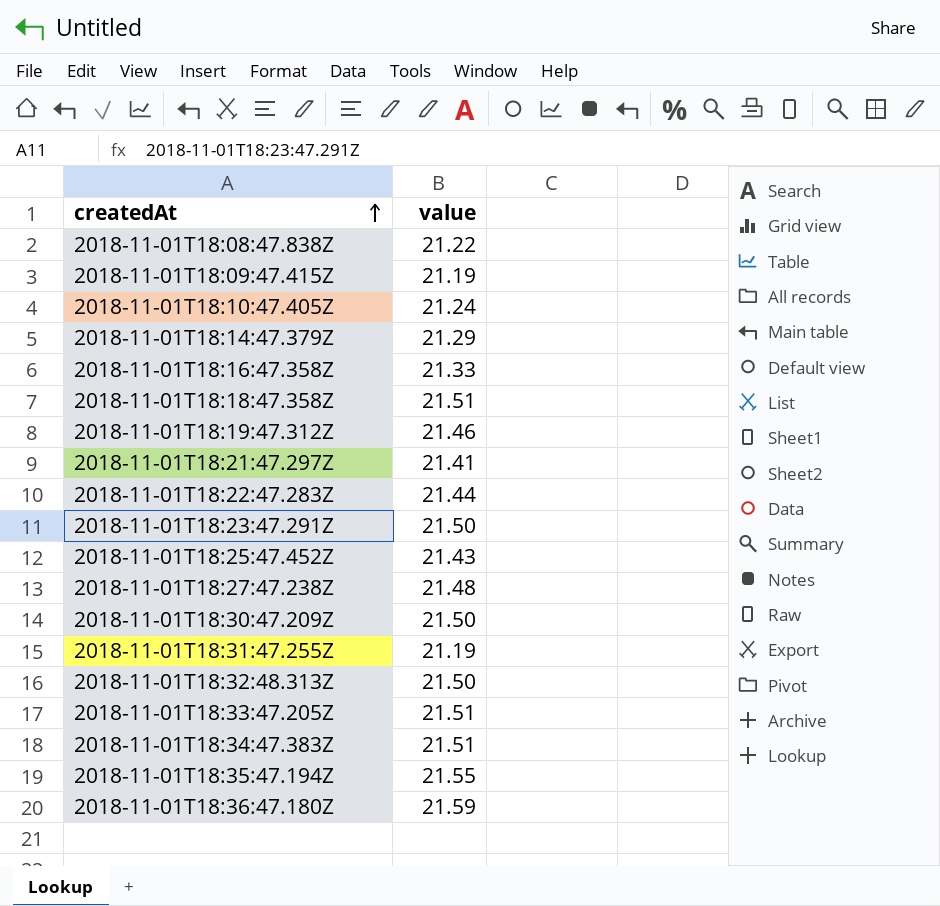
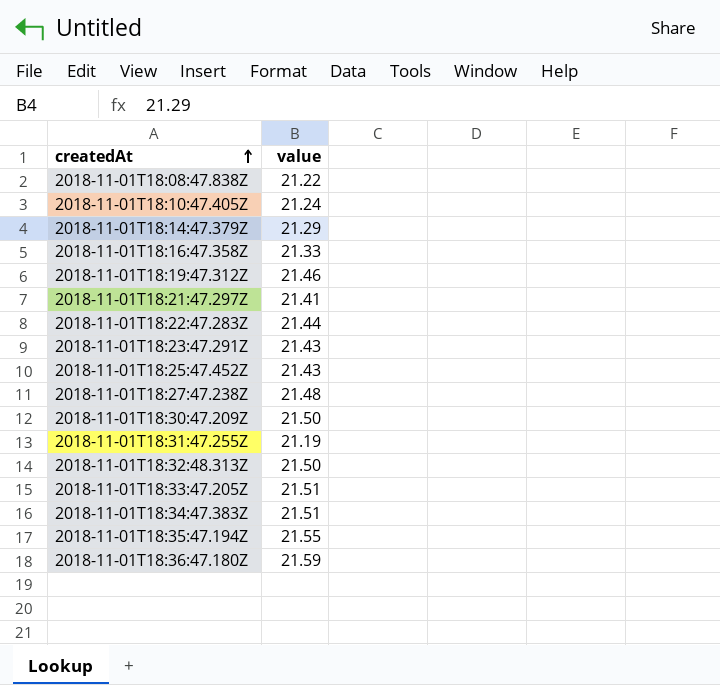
row 2018-11-01T18:09:47.415Z: 21.19 -> none
row 2018-11-01T18:18:47.358Z: 21.51 -> none
2018-11-01T18:23:47.291Z | value: 21.50 -> 21.43

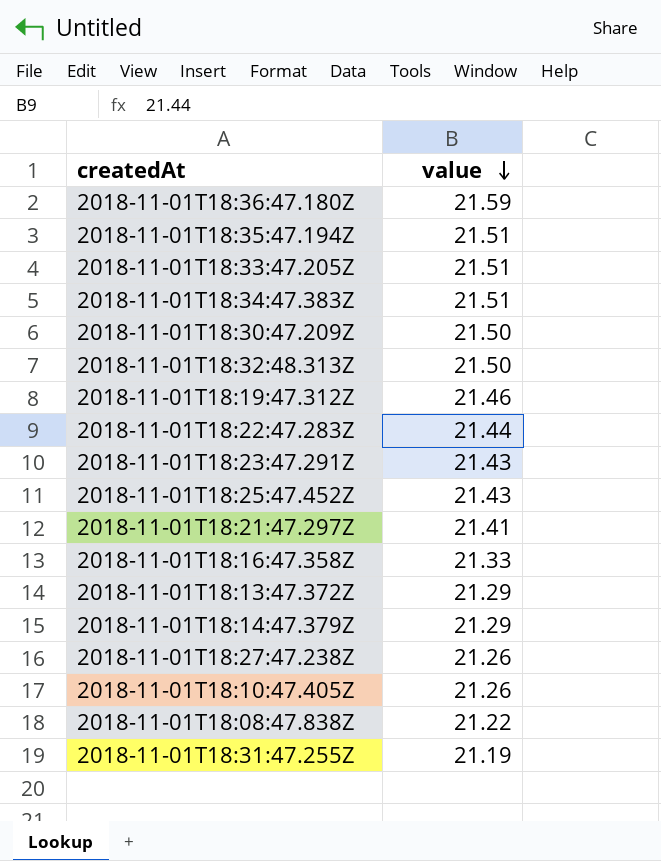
row order: createdAt ascending -> value descending
2018-11-01T18:35:47.194Z | value: 21.55 -> 21.51
row 2018-11-01T18:13:47.372Z: none -> 21.29
2018-11-01T18:27:47.238Z | value: 21.48 -> 21.26
2018-11-01T18:10:47.405Z | value: 21.24 -> 21.26

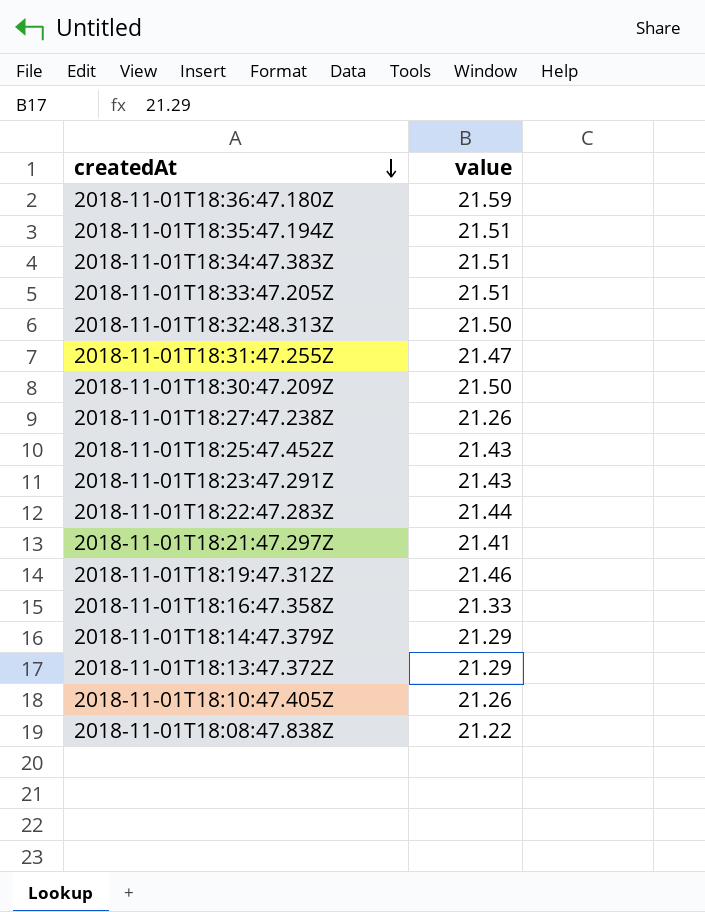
row order: value descending -> createdAt descending
2018-11-01T18:31:47.255Z | value: 21.19 -> 21.47

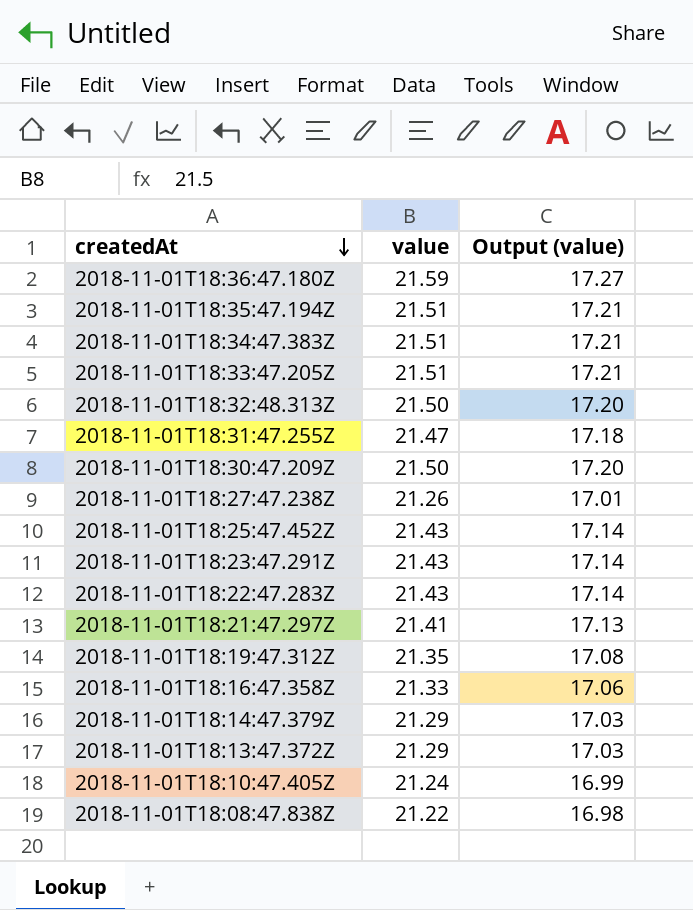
column Output (value) | formula: none -> [value] * 0.8
2018-11-01T18:22:47.283Z | value: 21.44 -> 21.43
2018-11-01T18:19:47.312Z | value: 21.46 -> 21.35
2018-11-01T18:10:47.405Z | value: 21.26 -> 21.24

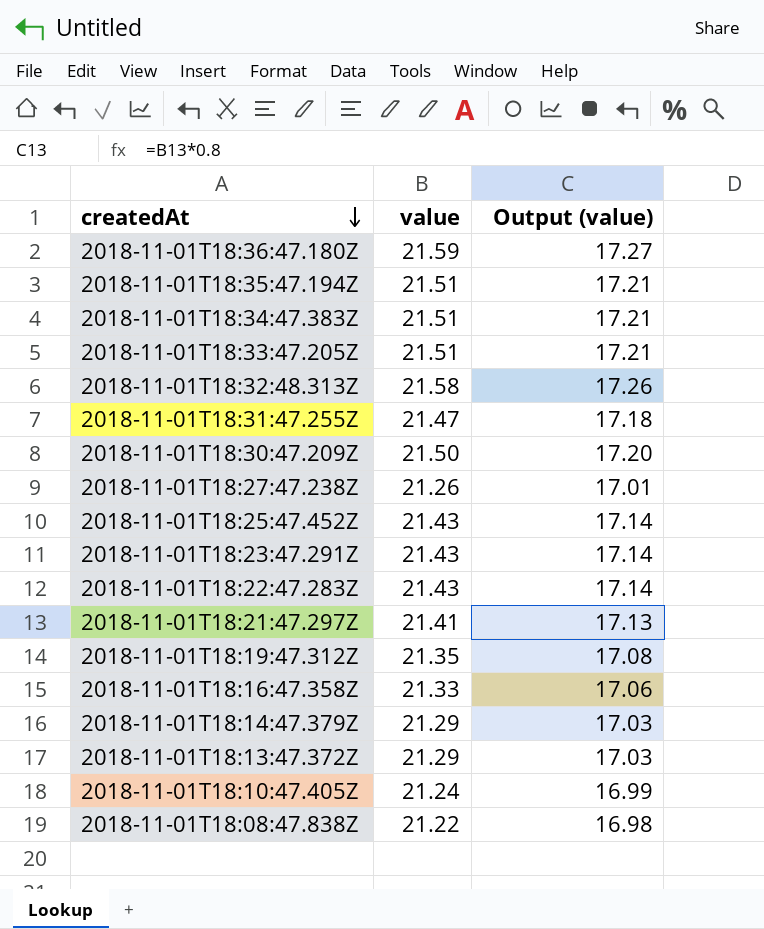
2018-11-01T18:32:48.313Z | value: 21.50 -> 21.58
2018-11-01T18:32:48.313Z | Output (value): 17.20 -> 17.26

